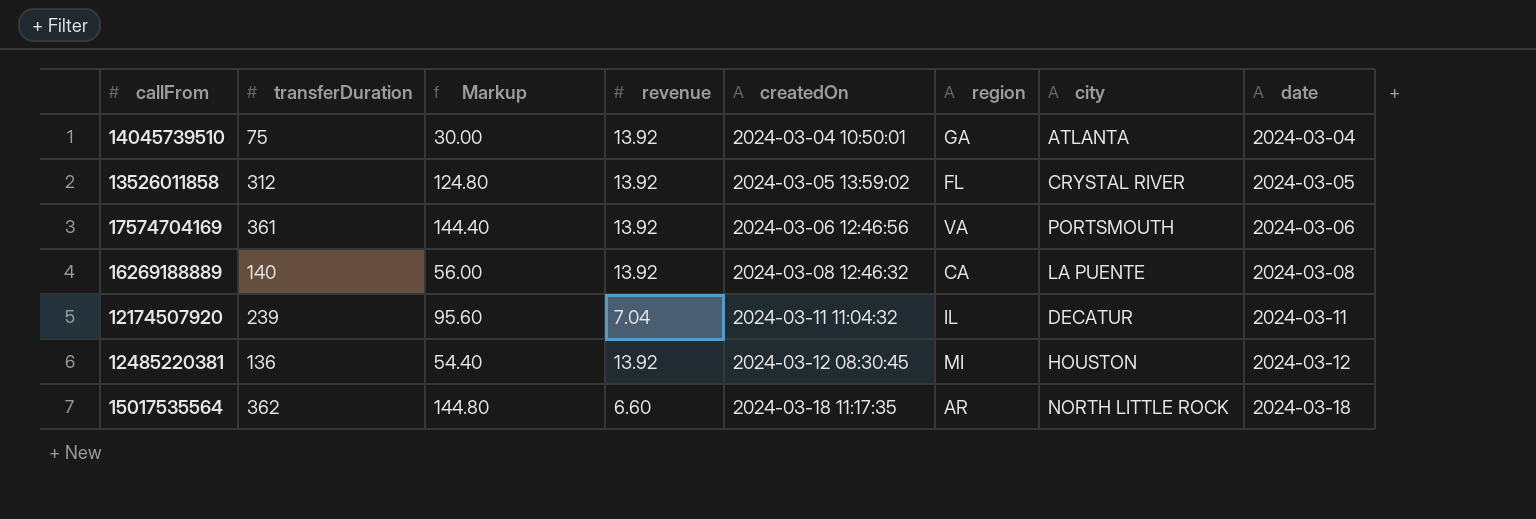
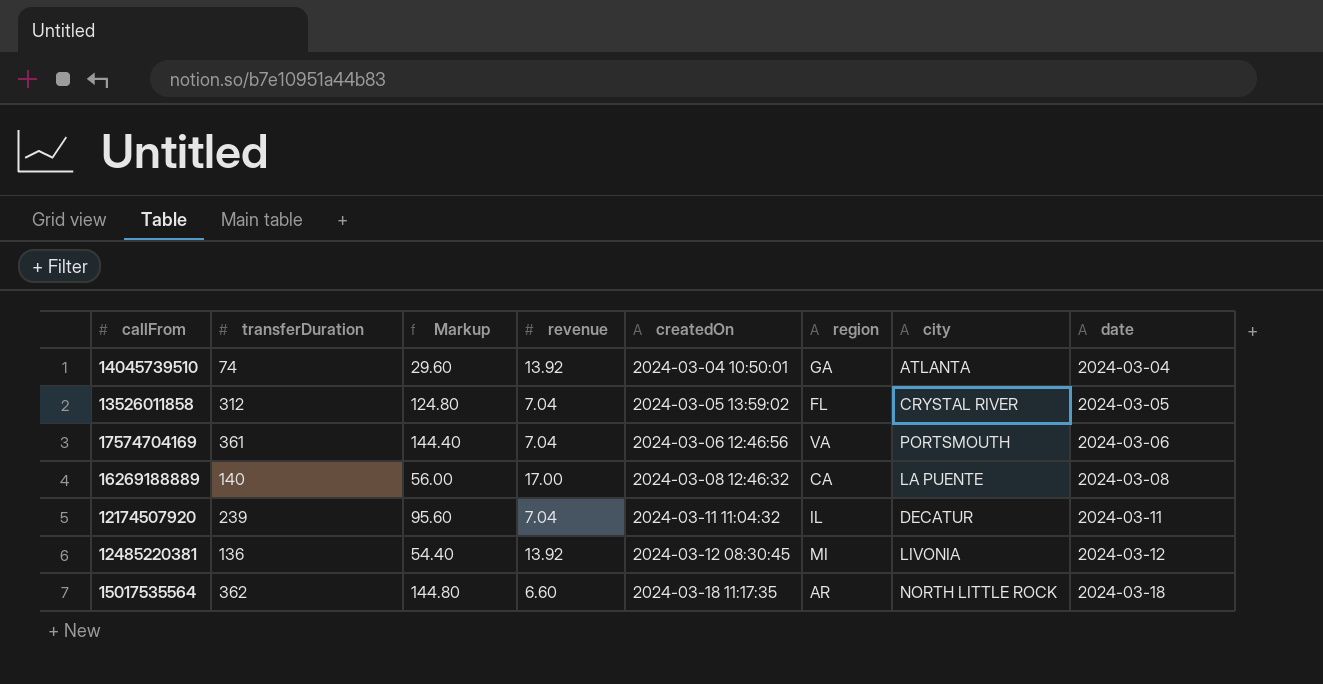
14045739510 | transferDuration: 75 -> 74
14045739510 | Markup: 30.00 -> 29.60
13526011858 | revenue: 13.92 -> 7.04
17574704169 | revenue: 13.92 -> 7.04
16269188889 | revenue: 13.92 -> 17.00
12485220381 | city: HOUSTON -> LIVONIA

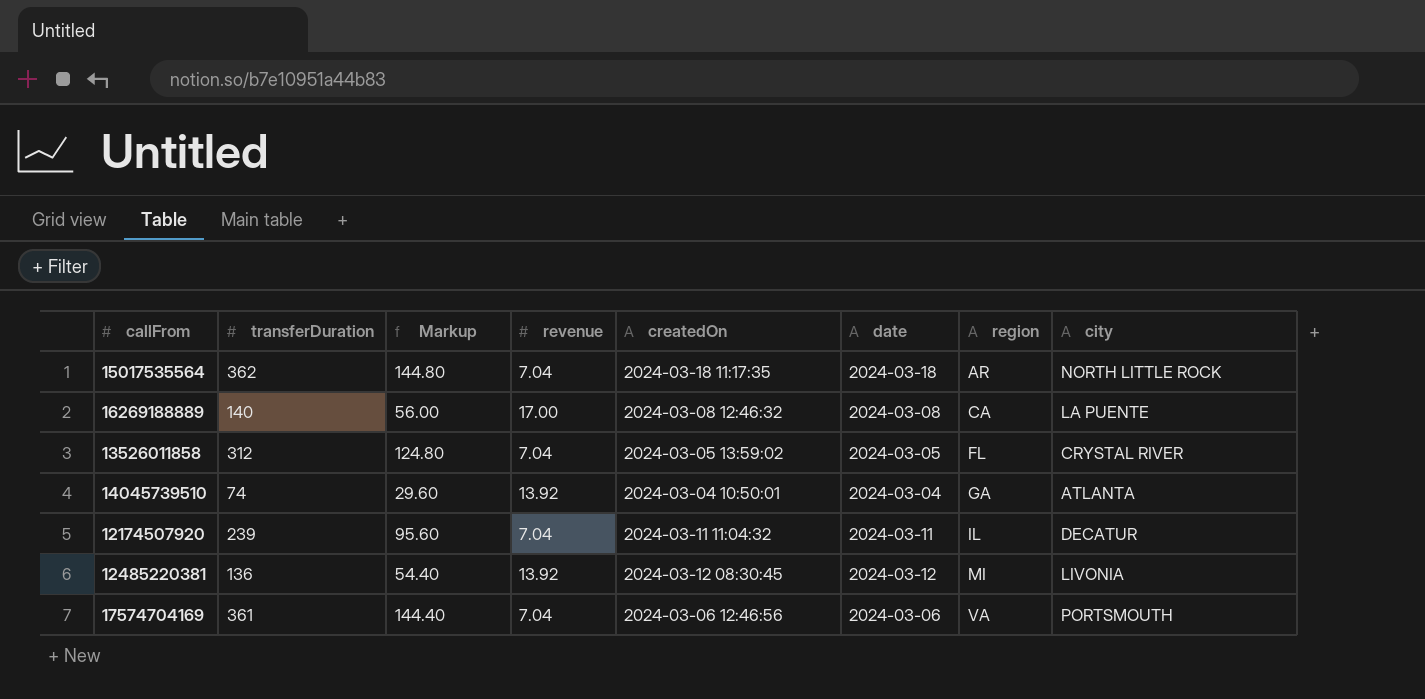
row order: createdOn ascending -> region ascending
column date | position: 8 -> 6
15017535564 | revenue: 6.60 -> 7.04

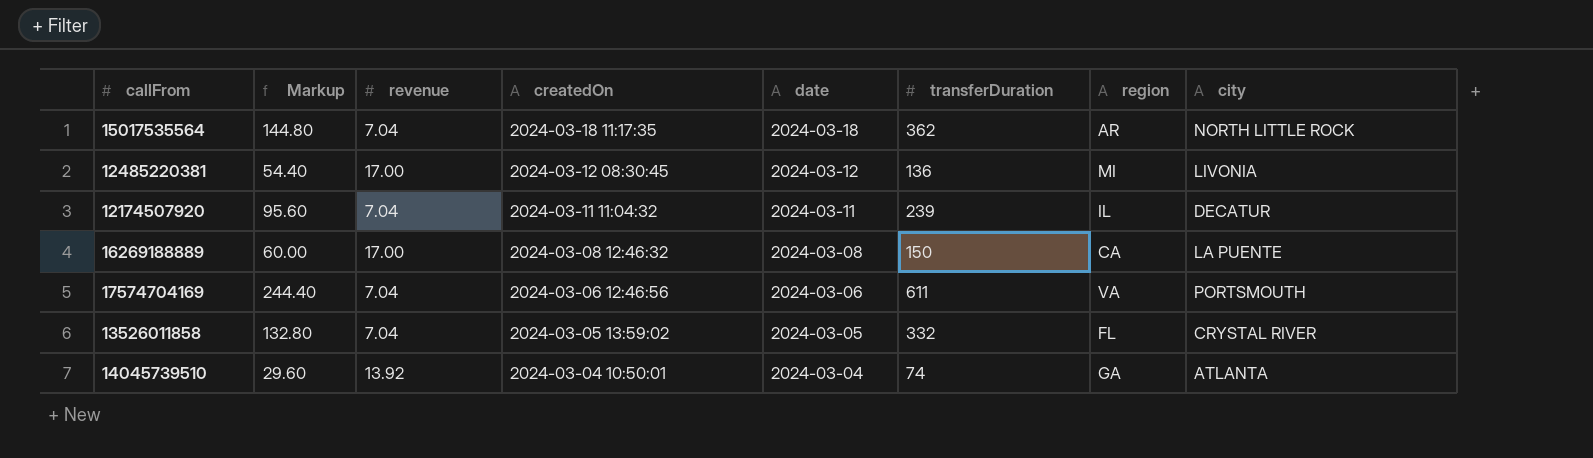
row order: region ascending -> createdOn descending
column transferDuration | position: 2 -> 6
12485220381 | revenue: 13.92 -> 17.00
16269188889 | Markup: 56.00 -> 60.00
16269188889 | transferDuration: 140 -> 150
17574704169 | Markup: 144.40 -> 244.40
17574704169 | transferDuration: 361 -> 611
13526011858 | Markup: 124.80 -> 132.80
13526011858 | transferDuration: 312 -> 332

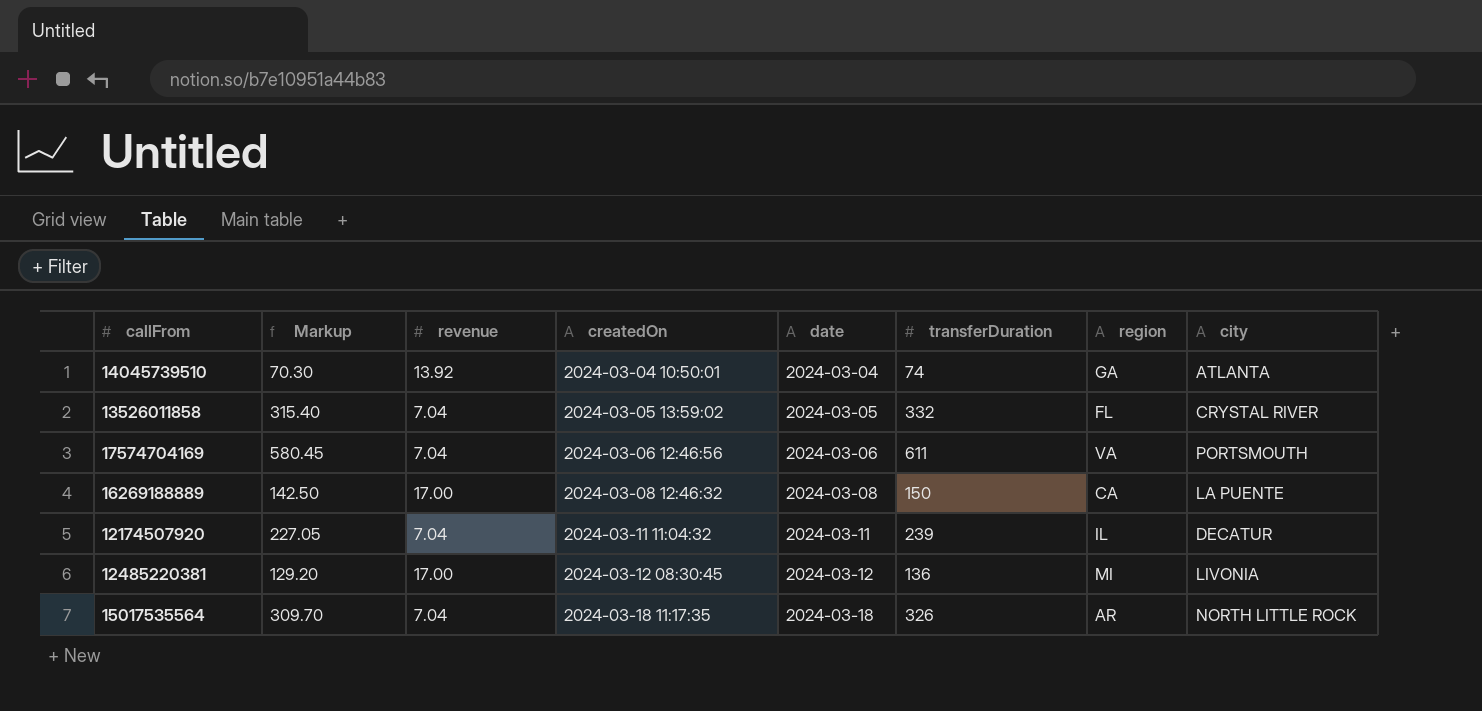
row order: createdOn descending -> createdOn ascending
column Markup | formula: [transferDuration] * 0.4 -> [transferDuration] * 0.95
15017535564 | transferDuration: 362 -> 326

